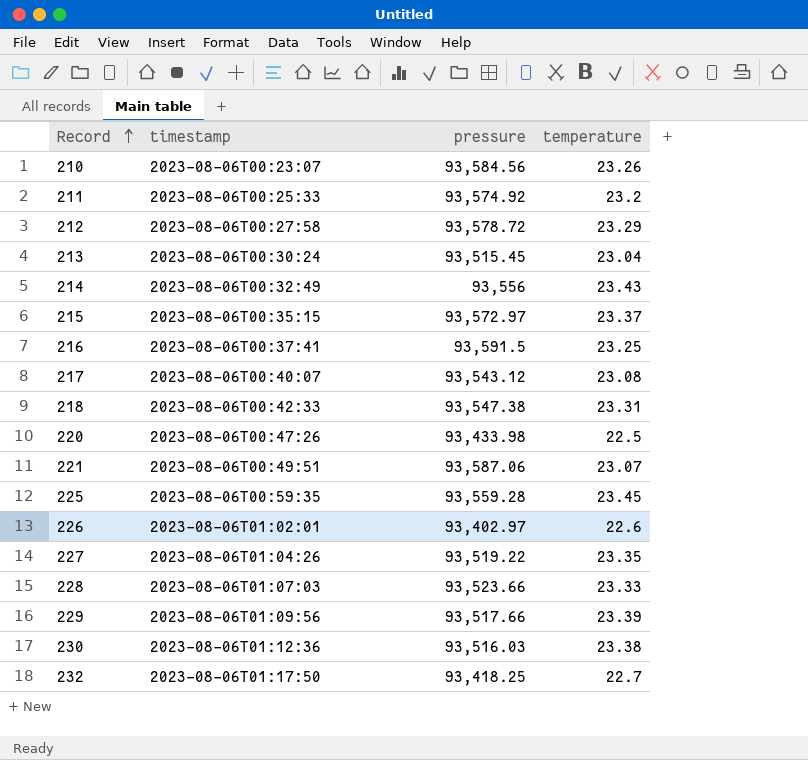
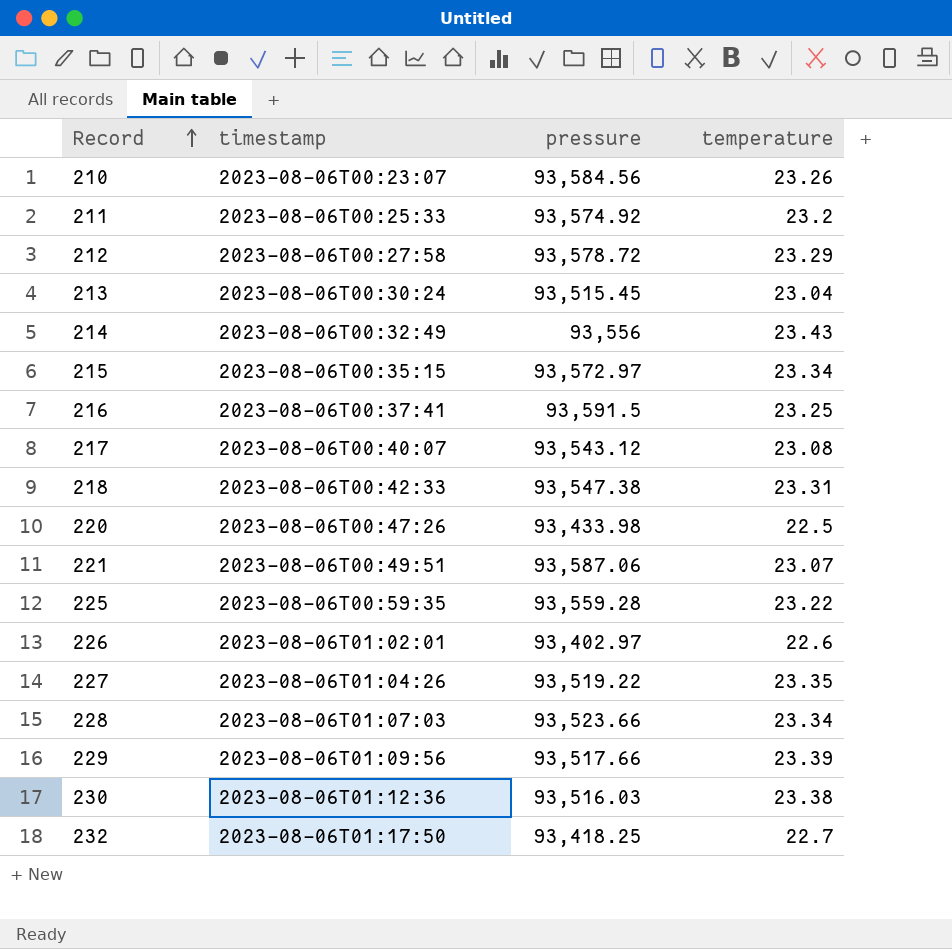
215 | temperature: 23.37 -> 23.34
225 | temperature: 23.45 -> 23.22
228 | temperature: 23.33 -> 23.34

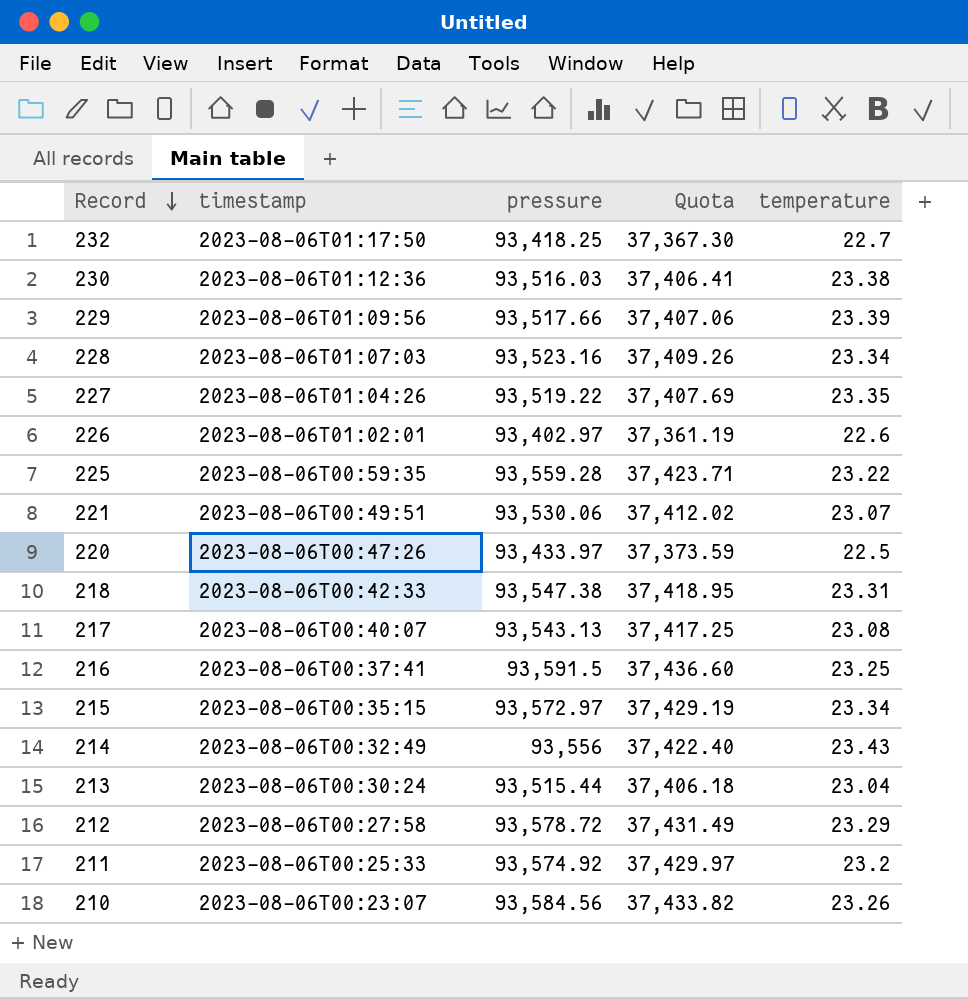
row order: Record ascending -> Record descending
column Quota | formula: none -> [pressure] * 0.4
228 | pressure: 93,523.66 -> 93,523.16
221 | pressure: 93,587.06 -> 93,530.06
220 | pressure: 93,433.98 -> 93,433.97
217 | pressure: 93,543.12 -> 93,543.13
213 | pressure: 93,515.45 -> 93,515.44

